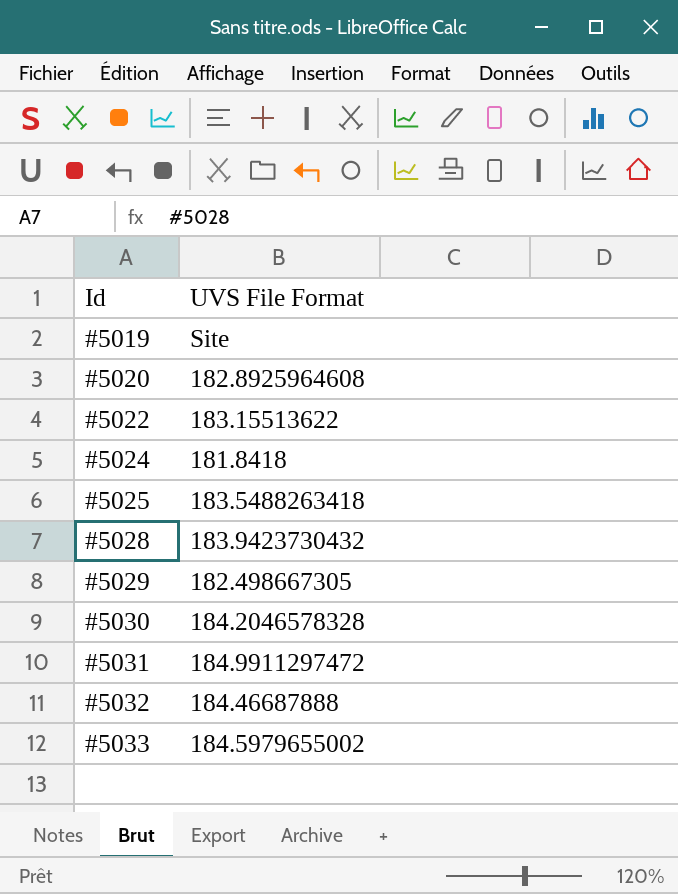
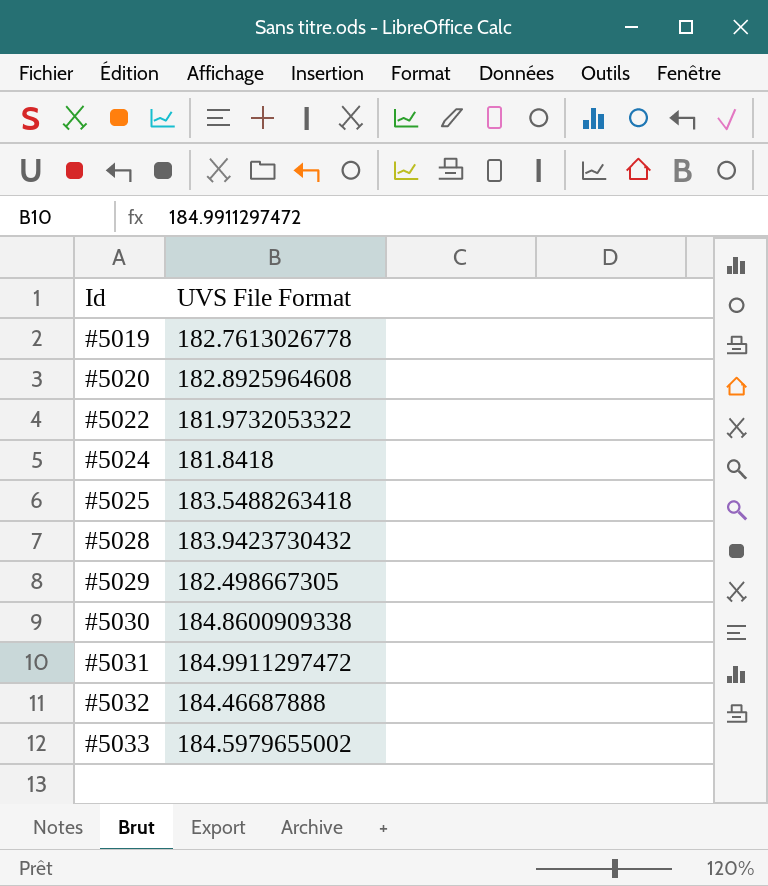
#5019 | UVS File Format: Site -> 182.7613026778
#5022 | UVS File Format: 183.15513622 -> 181.9732053322
#5030 | UVS File Format: 184.2046578328 -> 184.8600909338

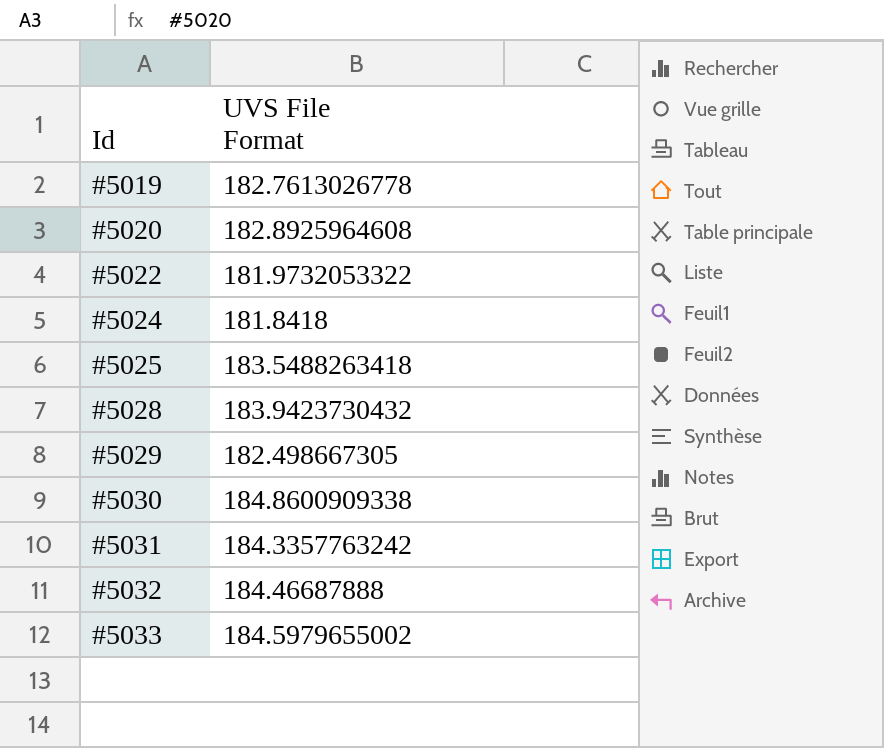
#5031 | UVS File Format: 184.9911297472 -> 184.3357763242

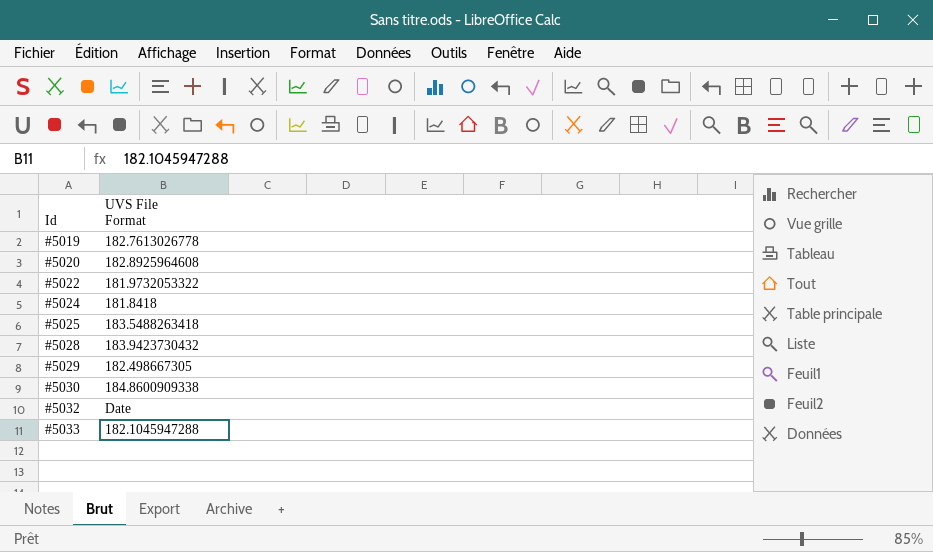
row #5031: 184.3357763242 -> none
#5032 | UVS File Format: 184.46687888 -> Date
#5033 | UVS File Format: 184.5979655002 -> 182.1045947288

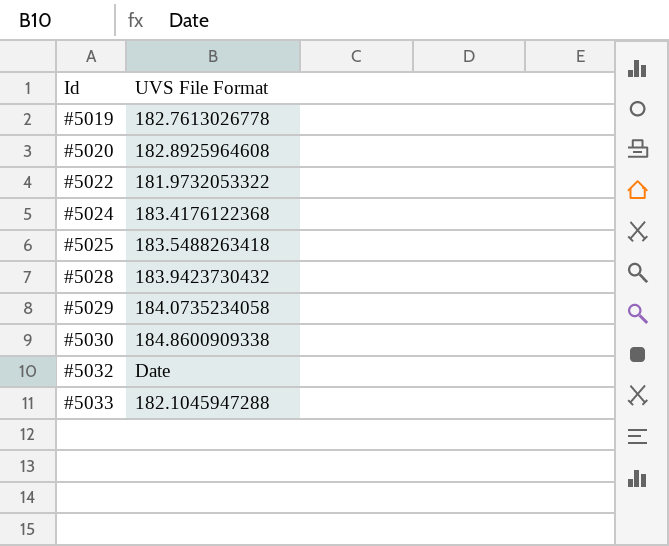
#5024 | UVS File Format: 181.8418 -> 183.4176122368
#5029 | UVS File Format: 182.498667305 -> 184.0735234058

